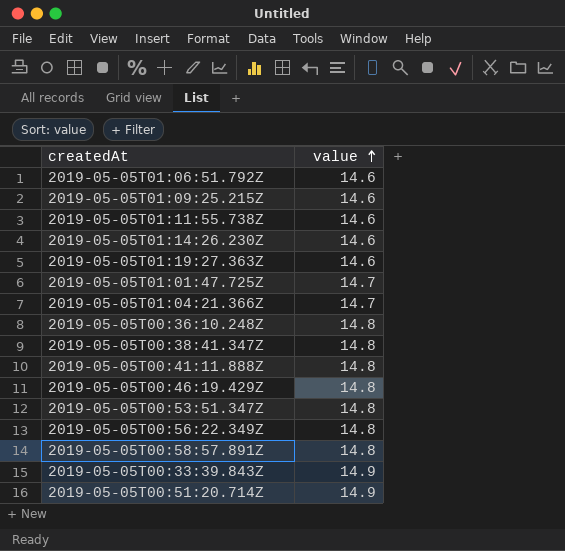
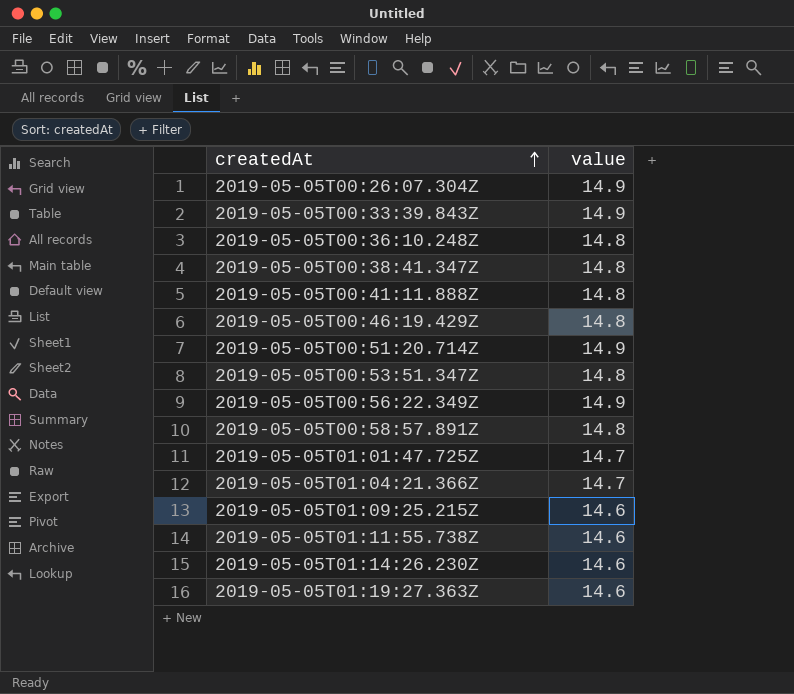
row order: value ascending -> createdAt ascending
row 2019-05-05T01:06:51.792Z: 14.6 -> none
row 2019-05-05T00:26:07.304Z: none -> 14.9
2019-05-05T00:56:22.349Z | value: 14.8 -> 14.9

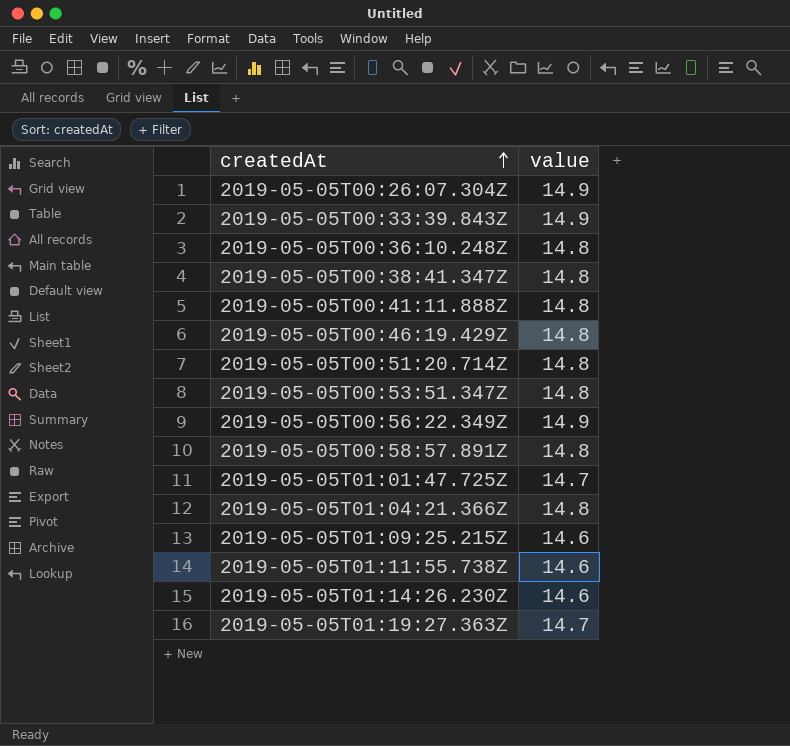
2019-05-05T00:51:20.714Z | value: 14.9 -> 14.8
2019-05-05T01:04:21.366Z | value: 14.7 -> 14.8
2019-05-05T01:19:27.363Z | value: 14.6 -> 14.7

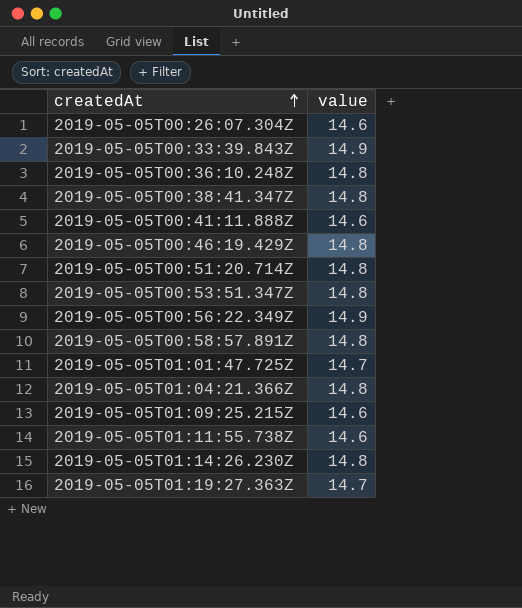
2019-05-05T00:26:07.304Z | value: 14.9 -> 14.6
2019-05-05T00:41:11.888Z | value: 14.8 -> 14.6
2019-05-05T01:14:26.230Z | value: 14.6 -> 14.8

